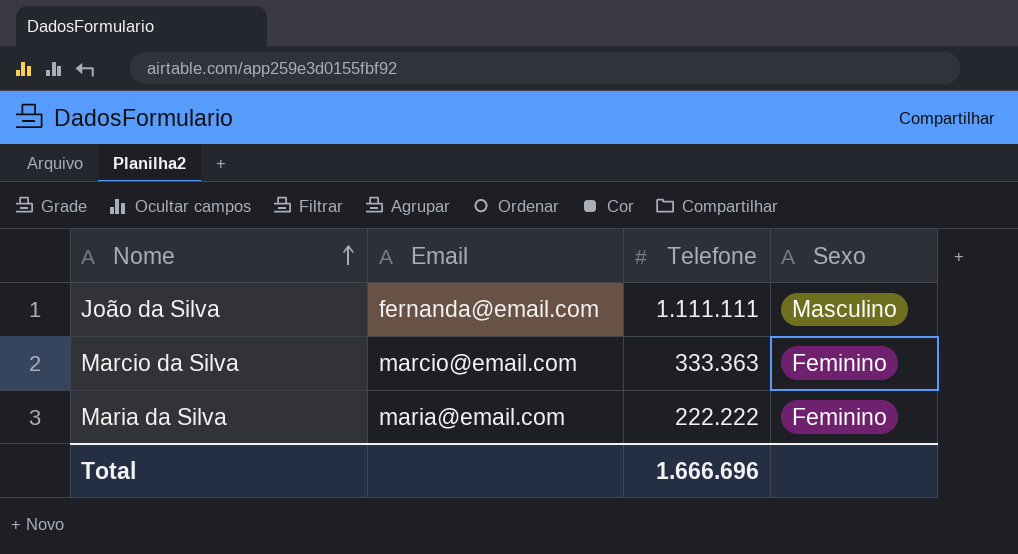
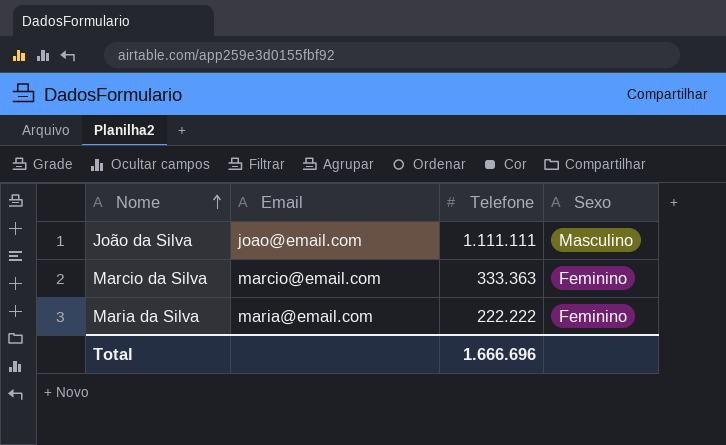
João da Silva | Email: fernanda@email.com -> joao@email.com

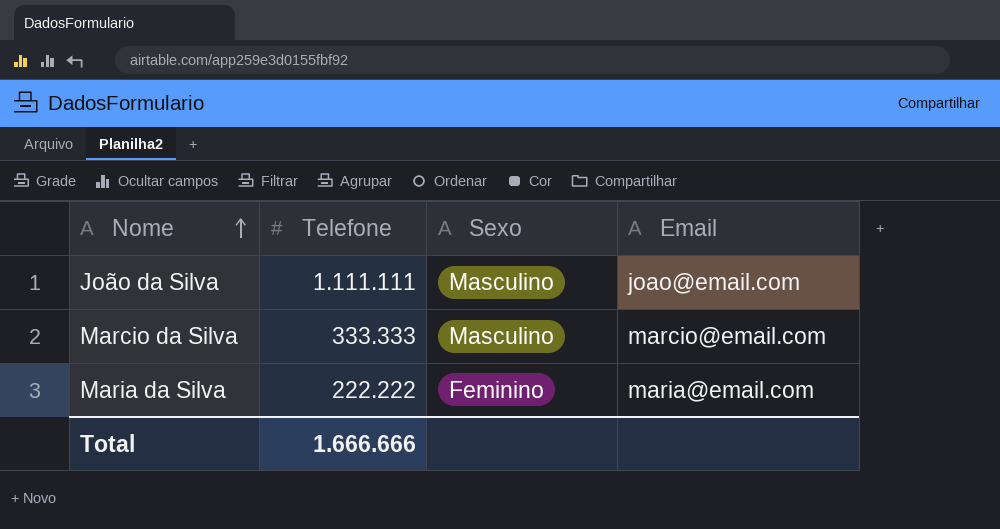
column Email | position: 2 -> 4
Marcio da Silva | Telefone: 333.363 -> 333.333
Marcio da Silva | Sexo: Feminino -> Masculino
Total | Telefone: 1.666.696 -> 1.666.666

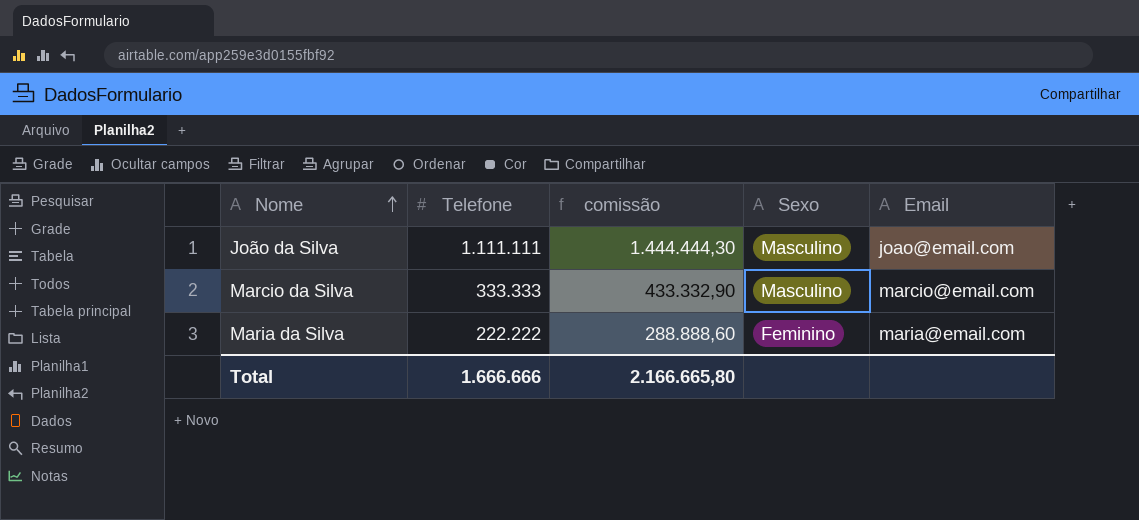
column comissão | formula: none -> [Telefone] * 1,3

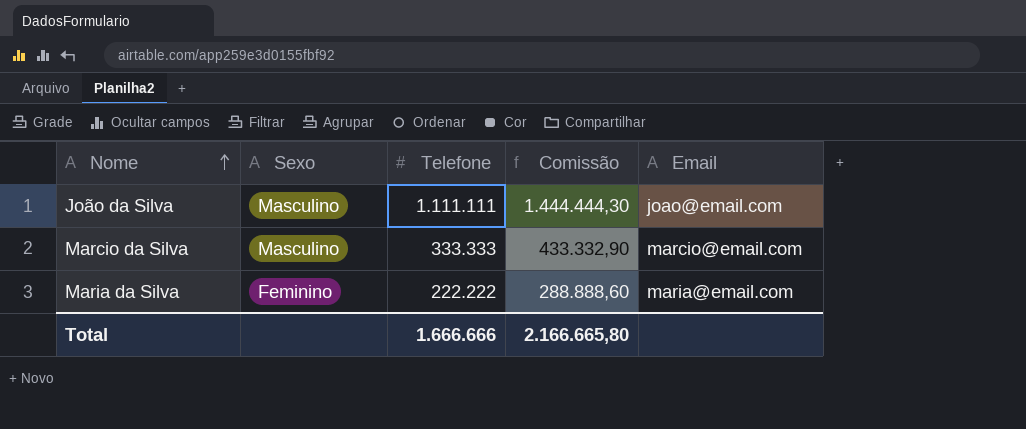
column Sexo | position: 4 -> 2
column name: comissão -> Comissão

